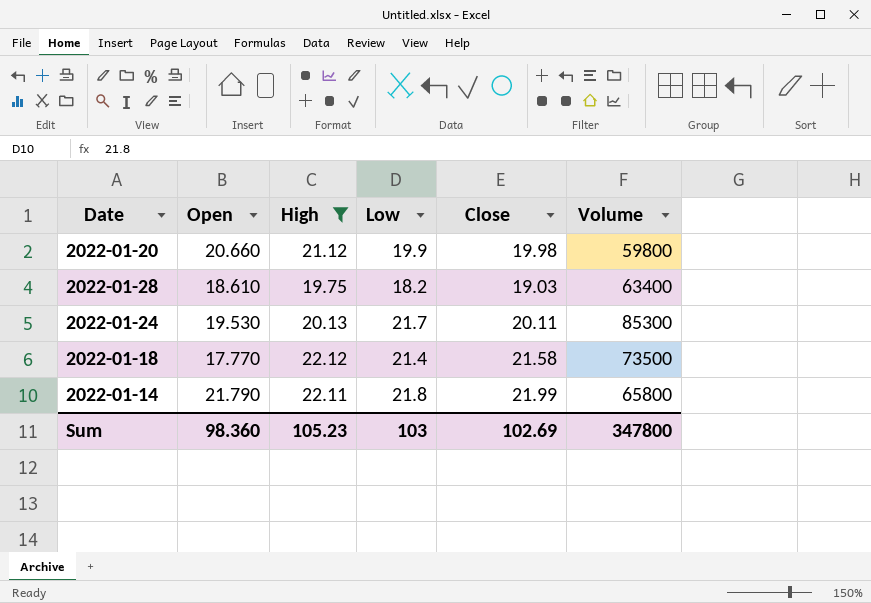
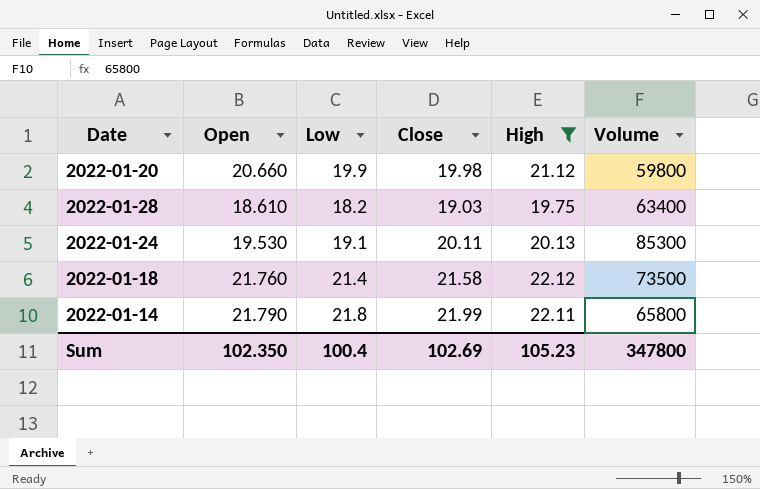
column High | position: 3 -> 5
2022-01-24 | Low: 21.7 -> 19.1
2022-01-18 | Open: 17.770 -> 21.760
Sum | Open: 98.360 -> 102.350
Sum | Low: 103 -> 100.4

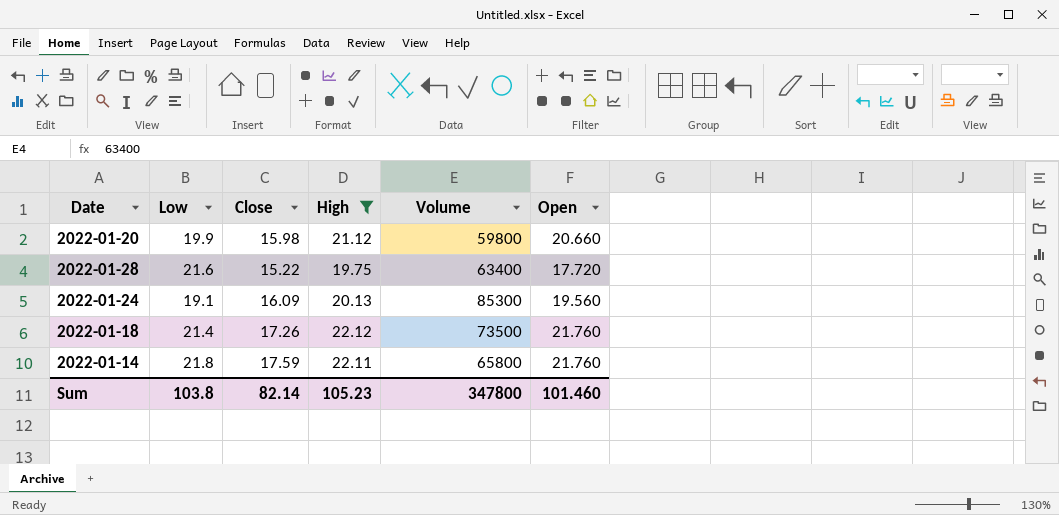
column Open | position: 2 -> 6
2022-01-20 | Close: 19.98 -> 15.98
2022-01-28 | Low: 18.2 -> 21.6
2022-01-28 | Close: 19.03 -> 15.22
2022-01-28 | Open: 18.610 -> 17.720
2022-01-24 | Close: 20.11 -> 16.09
2022-01-24 | Open: 19.530 -> 19.560
2022-01-18 | Close: 21.58 -> 17.26
2022-01-14 | Close: 21.99 -> 17.59
2022-01-14 | Open: 21.790 -> 21.760
Sum | Low: 100.4 -> 103.8
Sum | Close: 102.69 -> 82.14
Sum | Open: 102.350 -> 101.460

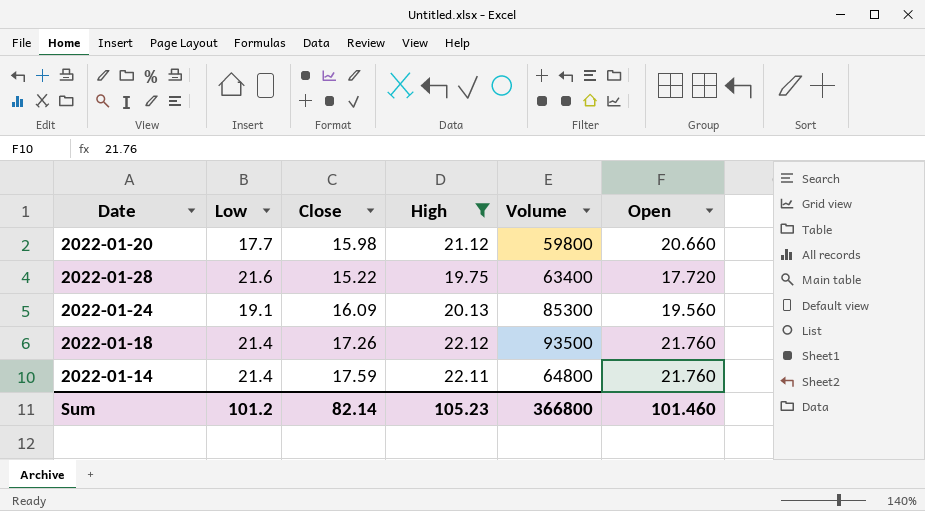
2022-01-20 | Low: 19.9 -> 17.7
2022-01-18 | Volume: 73500 -> 93500
2022-01-14 | Low: 21.8 -> 21.4
2022-01-14 | Volume: 65800 -> 64800
Sum | Low: 103.8 -> 101.2
Sum | Volume: 347800 -> 366800

